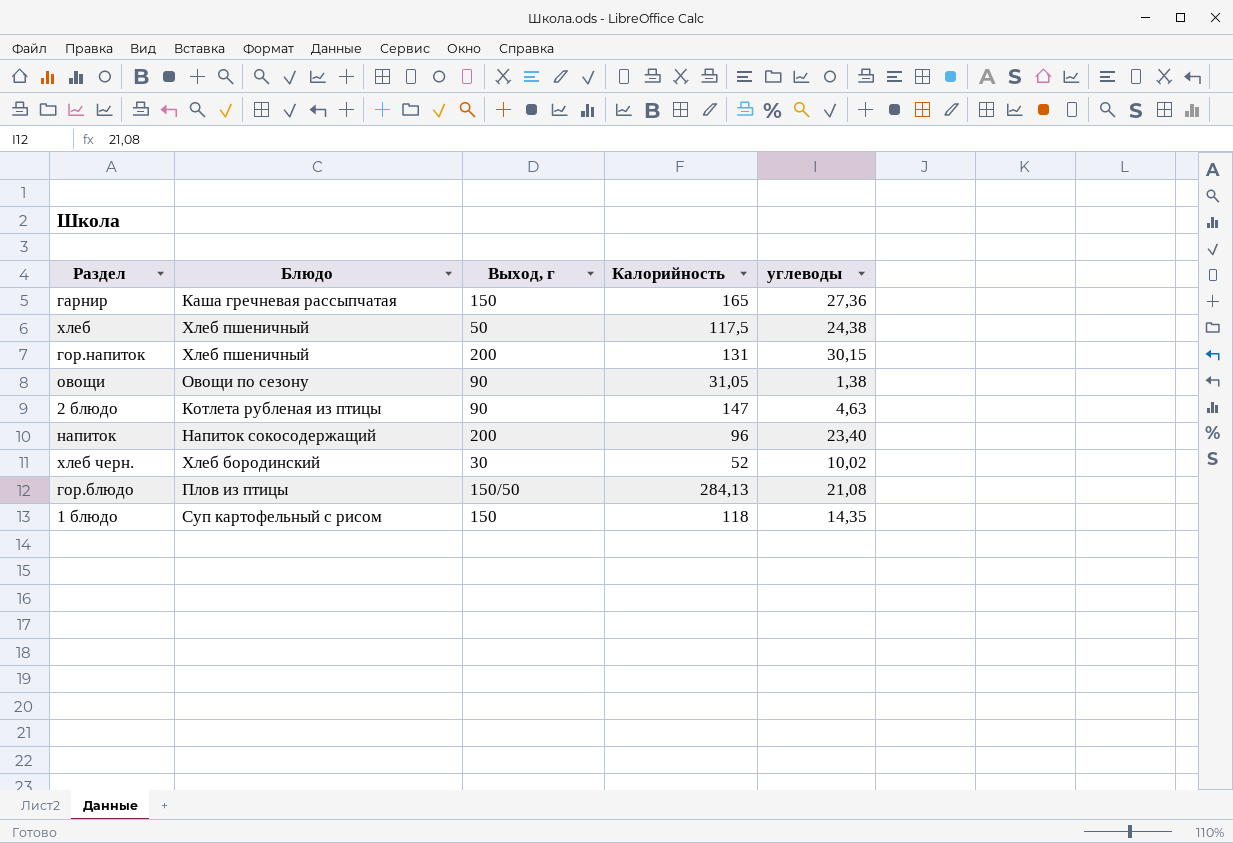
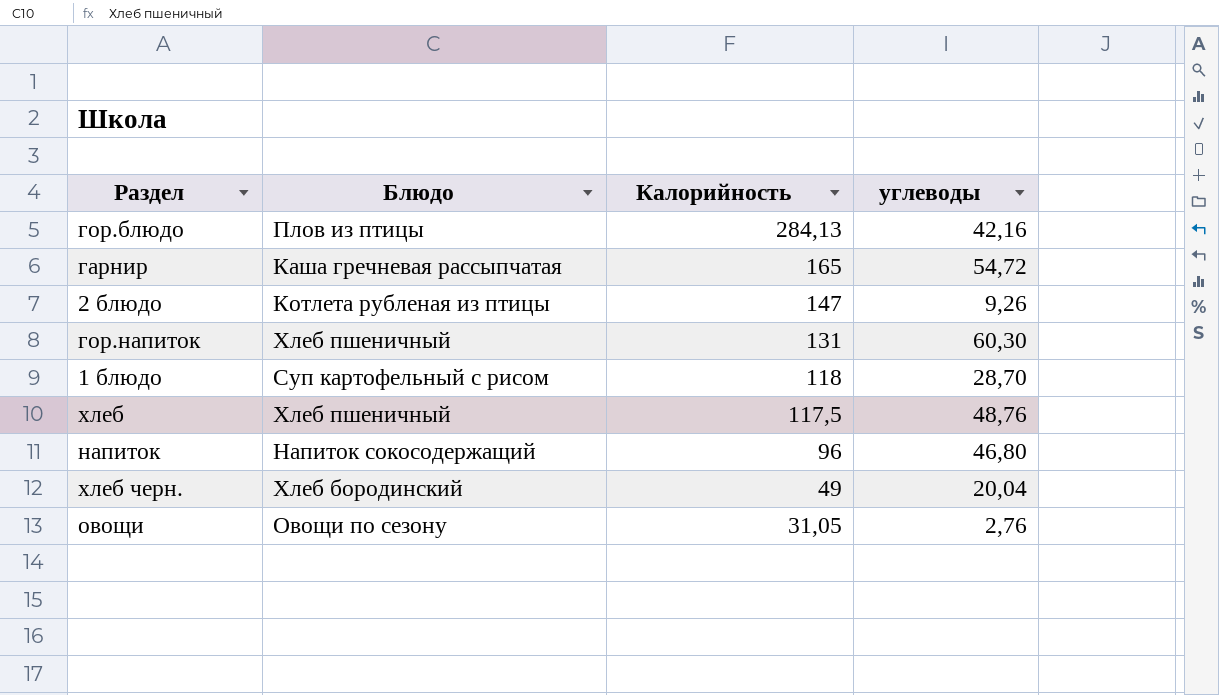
row order: none -> Калорийность descending
column Выход, г | position: 3 -> none
гор.блюдо | углеводы: 21,08 -> 42,16
гарнир | углеводы: 27,36 -> 54,72
2 блюдо | углеводы: 4,63 -> 9,26
гор.напиток | углеводы: 30,15 -> 60,30
1 блюдо | углеводы: 14,35 -> 28,70
хлеб | углеводы: 24,38 -> 48,76
напиток | углеводы: 23,40 -> 46,80
хлеб черн. | Калорийность: 52 -> 49
хлеб черн. | углеводы: 10,02 -> 20,04
овощи | углеводы: 1,38 -> 2,76

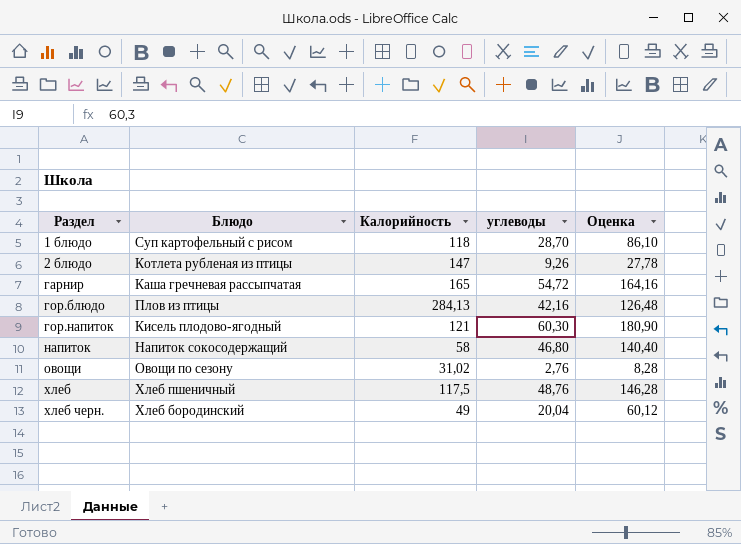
row order: Калорийность descending -> Раздел ascending
column Оценка | formula: none -> [углеводы] * 3
гор.напиток | Блюдо: Хлеб пшеничный -> Кисель плодово-ягодный
гор.напиток | Калорийность: 131 -> 121
напиток | Калорийность: 96 -> 58
овощи | Калорийность: 31,05 -> 31,02

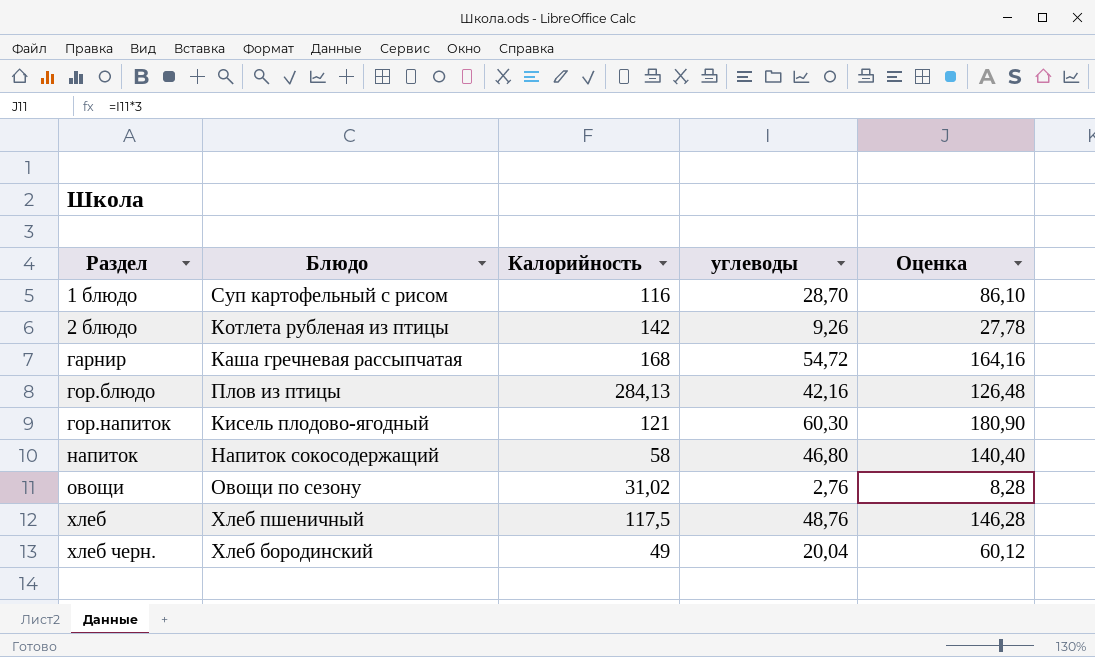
1 блюдо | Калорийность: 118 -> 116
2 блюдо | Калорийность: 147 -> 142
гарнир | Калорийность: 165 -> 168

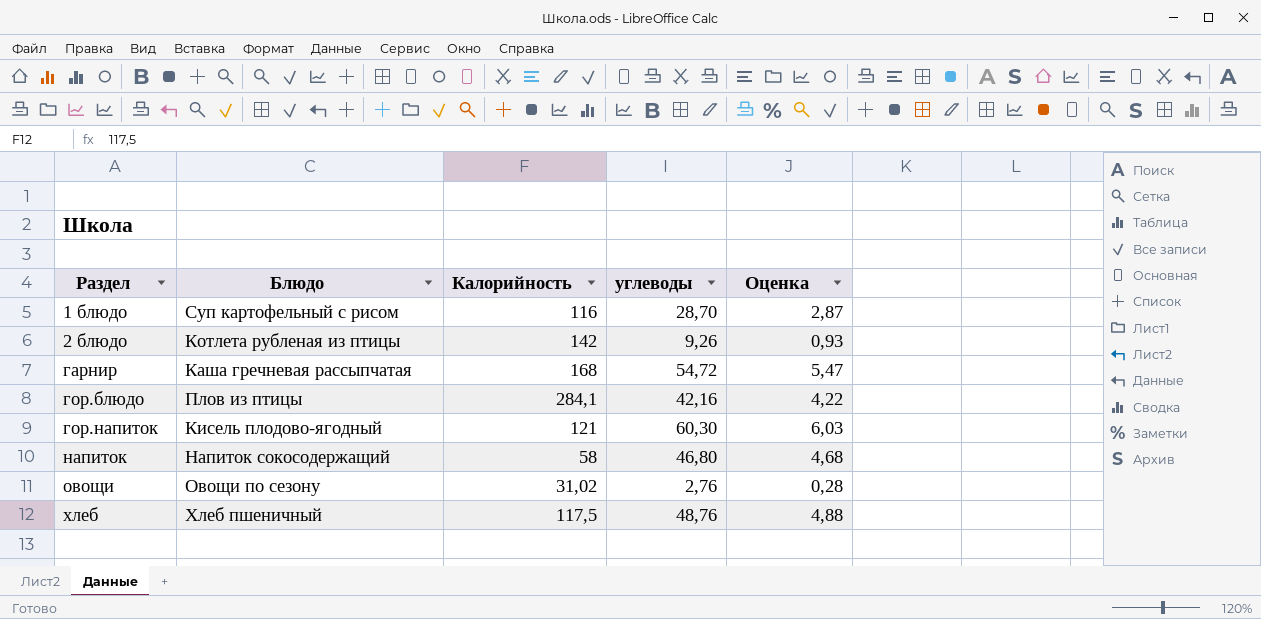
column Оценка | formula: [углеводы] * 3 -> [углеводы] * 0,1
row хлеб черн.: Хлеб бородинский | 49 | 20,04 | 60,12 -> none
гор.блюдо | Калорийность: 284,13 -> 284,1

